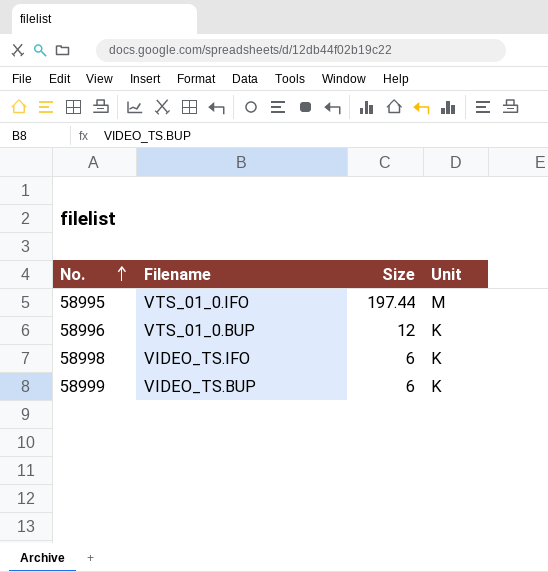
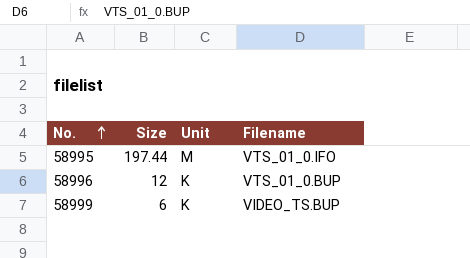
column Filename | position: 2 -> 4
row 58998: VIDEO_TS.IFO | 6 | K -> none

